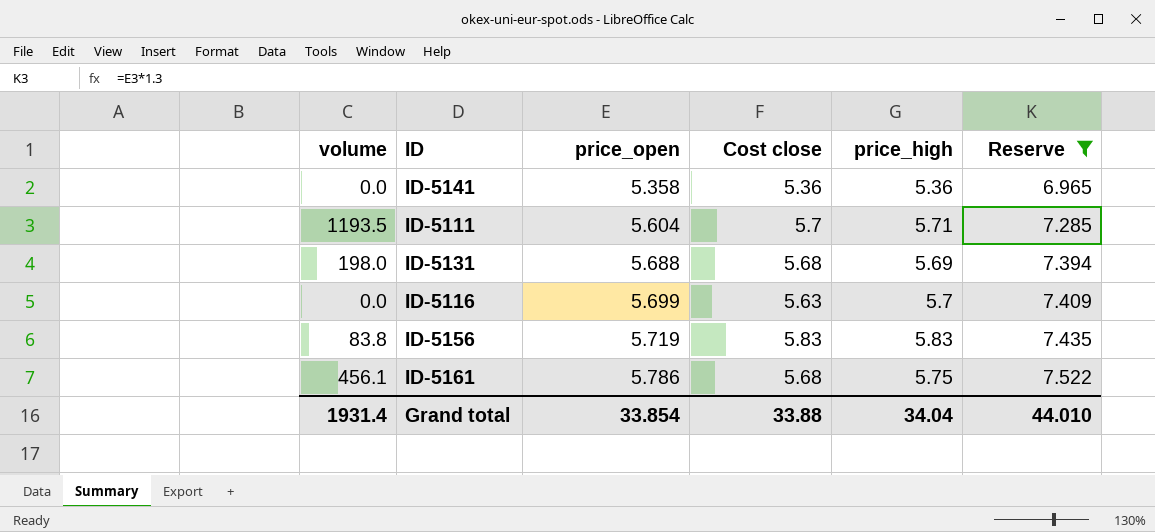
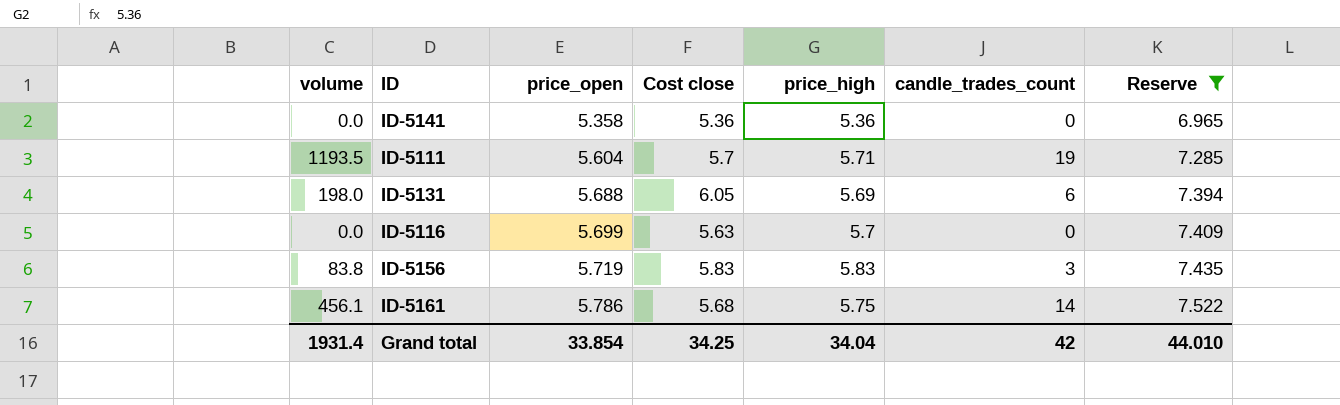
column candle_trades_count | position: none -> 6
ID-5131 | Cost close: 5.68 -> 6.05
Grand total | Cost close: 33.88 -> 34.25

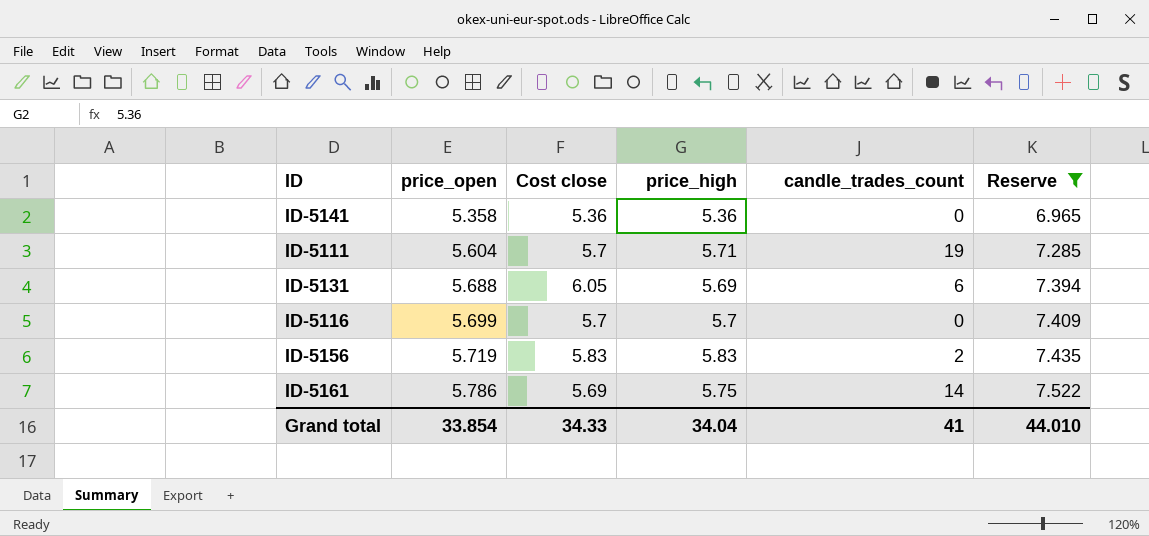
column volume | position: 1 -> none
ID-5116 | Cost close: 5.63 -> 5.7
ID-5156 | candle_trades_count: 3 -> 2
ID-5161 | Cost close: 5.68 -> 5.69
Grand total | Cost close: 34.25 -> 34.33
Grand total | candle_trades_count: 42 -> 41

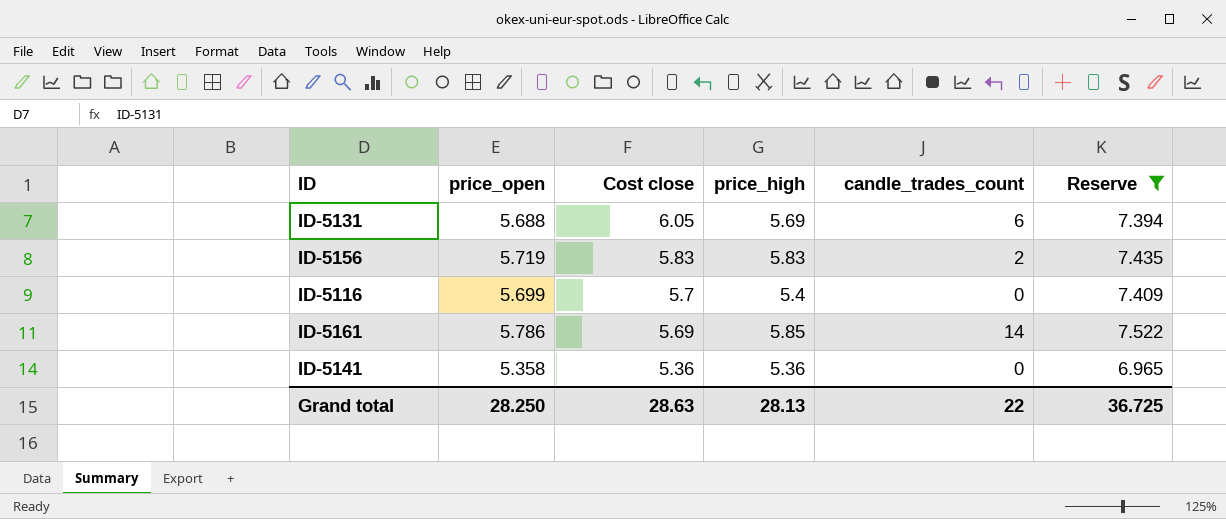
row order: price_open ascending -> Cost close descending
row ID-5111: 5.604 | 5.7 | 5.71 | 19 | 7.285 -> none
ID-5116 | price_high: 5.7 -> 5.4
ID-5161 | price_high: 5.75 -> 5.85
Grand total | price_open: 33.854 -> 28.250
Grand total | Cost close: 34.33 -> 28.63
Grand total | price_high: 34.04 -> 28.13
Grand total | candle_trades_count: 41 -> 22
Grand total | Reserve: 44.010 -> 36.725

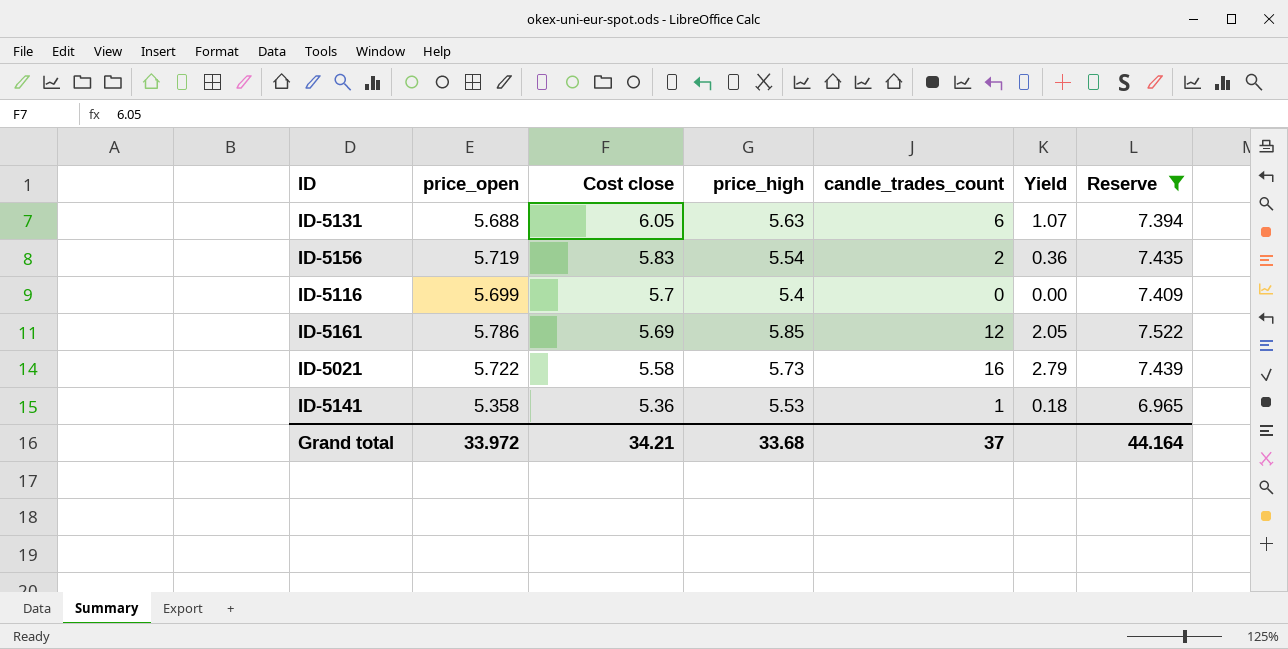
column Yield | formula: none -> [candle_trades_count] / [price_high]
ID-5131 | price_high: 5.69 -> 5.63
ID-5156 | price_high: 5.83 -> 5.54
ID-5161 | candle_trades_count: 14 -> 12
row ID-5021: none -> 5.722 | 5.58 | 5.73 | 16 | 2.79 | 7.439
ID-5141 | price_high: 5.36 -> 5.53
ID-5141 | candle_trades_count: 0 -> 1
Grand total | price_open: 28.250 -> 33.972
Grand total | Cost close: 28.63 -> 34.21
Grand total | price_high: 28.13 -> 33.68
Grand total | candle_trades_count: 22 -> 37
Grand total | Reserve: 36.725 -> 44.164

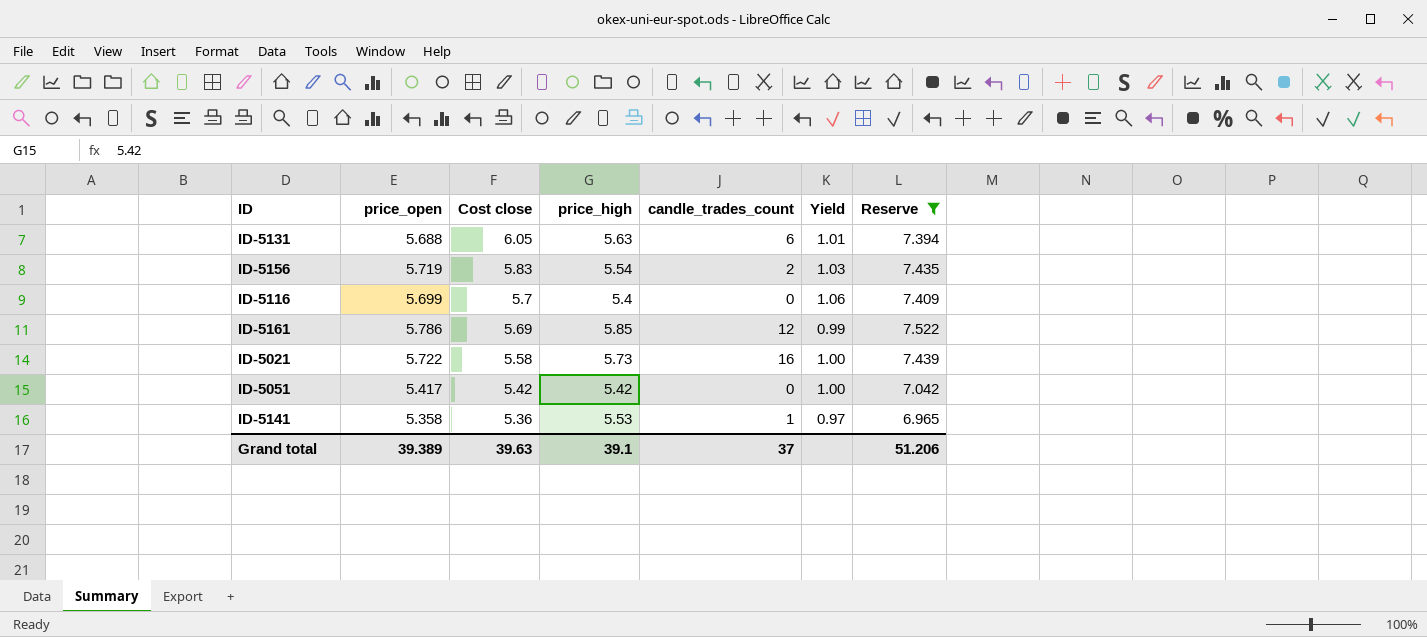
column Yield | formula: [candle_trades_count] / [price_high] -> [price_open] / [price_high]
row ID-5051: none -> 5.417 | 5.42 | 5.42 | 0 | 1.00 | 7.042
Grand total | price_open: 33.972 -> 39.389
Grand total | Cost close: 34.21 -> 39.63
Grand total | price_high: 33.68 -> 39.1
Grand total | Reserve: 44.164 -> 51.206

